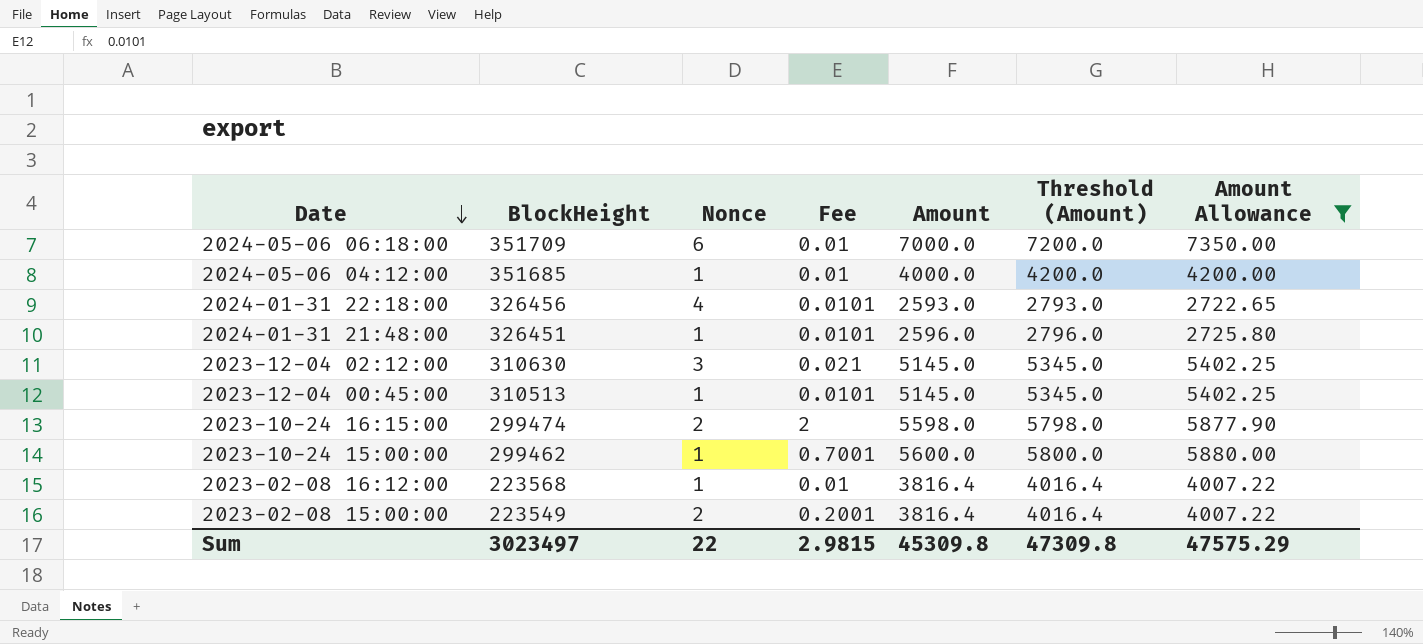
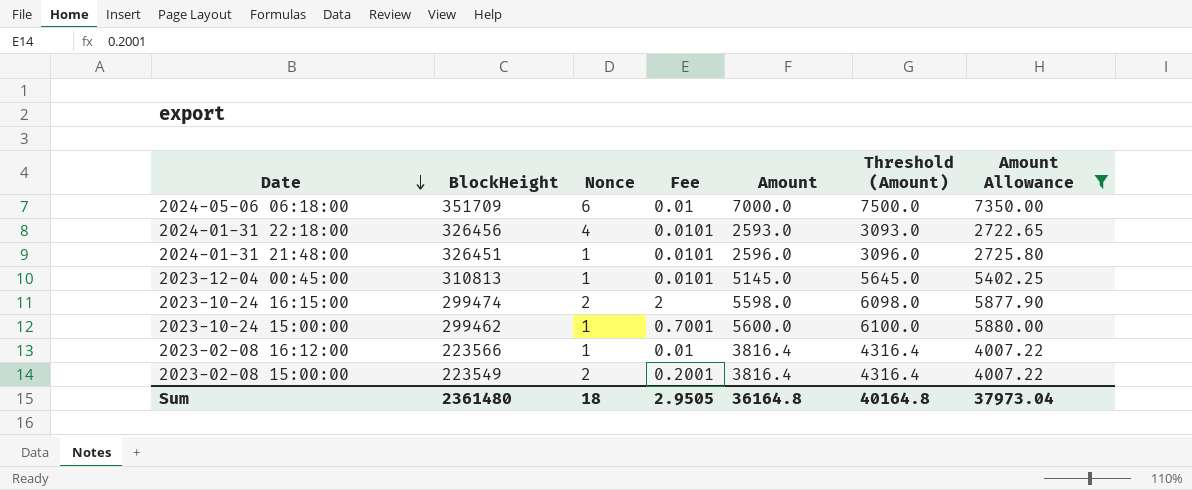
column Threshold (Amount) | formula: [Amount] + 200 -> [Amount] + 500
row 2024-05-06 04:12:00: 351685 | 1 | 0.01 | 4000.0 | 4200.0 | 4200.00 -> none
row 2023-12-04 02:12:00: 310630 | 3 | 0.021 | 5145.0 | 5345.0 | 5402.25 -> none
2023-12-04 00:45:00 | BlockHeight: 310513 -> 310813
2023-02-08 16:12:00 | BlockHeight: 223568 -> 223566
Sum | BlockHeight: 3023497 -> 2361480
Sum | Nonce: 22 -> 18
Sum | Fee: 2.9815 -> 2.9505
Sum | Amount: 45309.8 -> 36164.8
Sum | Threshold (Amount): 47309.8 -> 40164.8
Sum | Amount Allowance: 47575.29 -> 37973.04

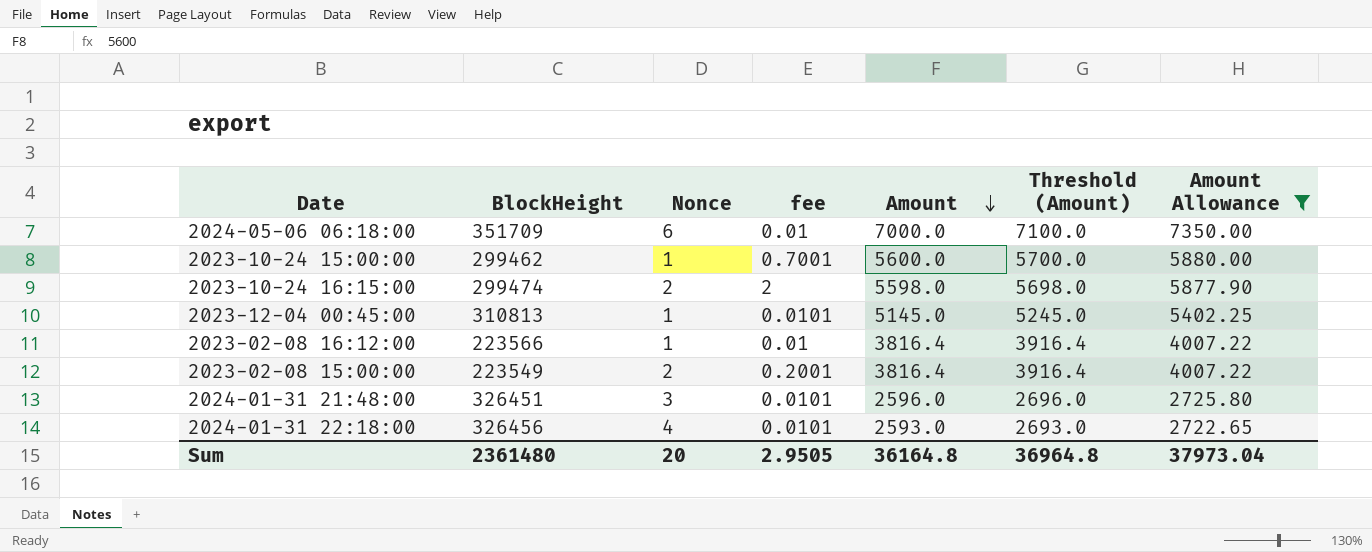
row order: Date descending -> Amount descending
column name: Fee -> fee
column Threshold (Amount) | formula: [Amount] + 500 -> [Amount] + 100
2024-01-31 21:48:00 | Nonce: 1 -> 3
Sum | Nonce: 18 -> 20
Sum | Threshold (Amount): 40164.8 -> 36964.8

